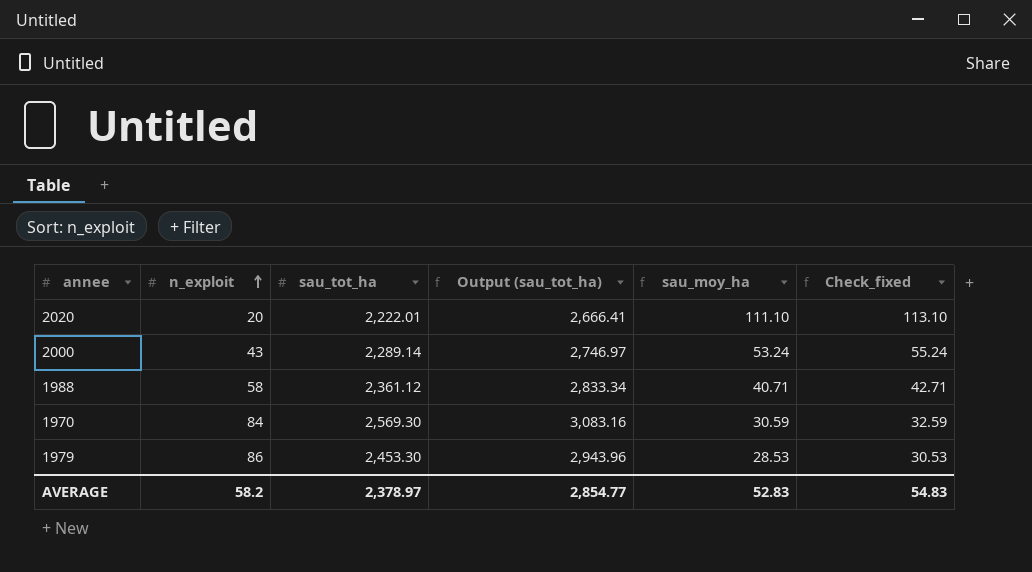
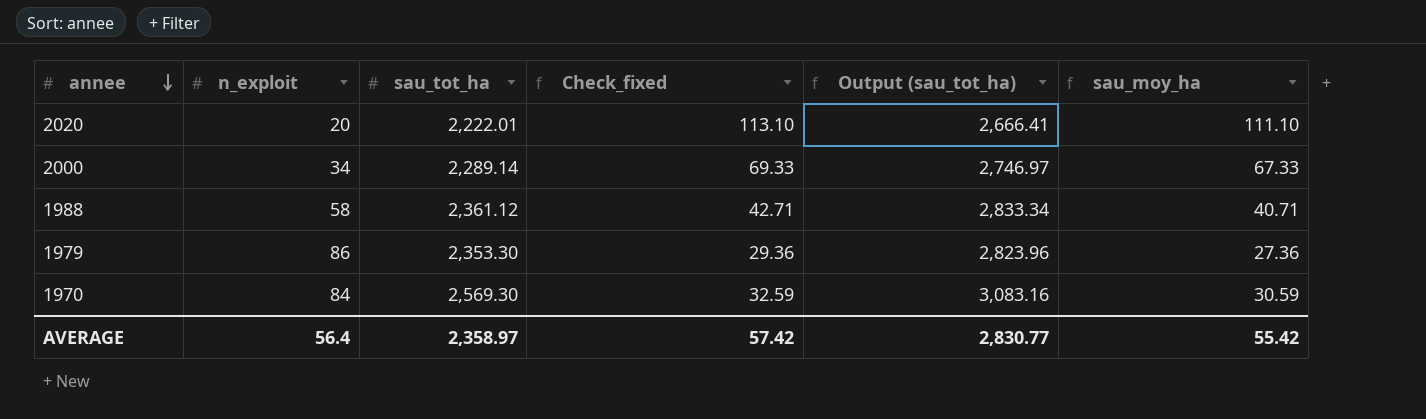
row order: n_exploit ascending -> annee descending
column Check_fixed | position: 6 -> 4
2000 | n_exploit: 43 -> 34
2000 | Check_fixed: 55.24 -> 69.33
2000 | sau_moy_ha: 53.24 -> 67.33
1979 | sau_tot_ha: 2,453.30 -> 2,353.30
1979 | Check_fixed: 30.53 -> 29.36
1979 | Output (sau_tot_ha): 2,943.96 -> 2,823.96
1979 | sau_moy_ha: 28.53 -> 27.36
AVERAGE | n_exploit: 58.2 -> 56.4
AVERAGE | sau_tot_ha: 2,378.97 -> 2,358.97
AVERAGE | Check_fixed: 54.83 -> 57.42
AVERAGE | Output (sau_tot_ha): 2,854.77 -> 2,830.77
AVERAGE | sau_moy_ha: 52.83 -> 55.42

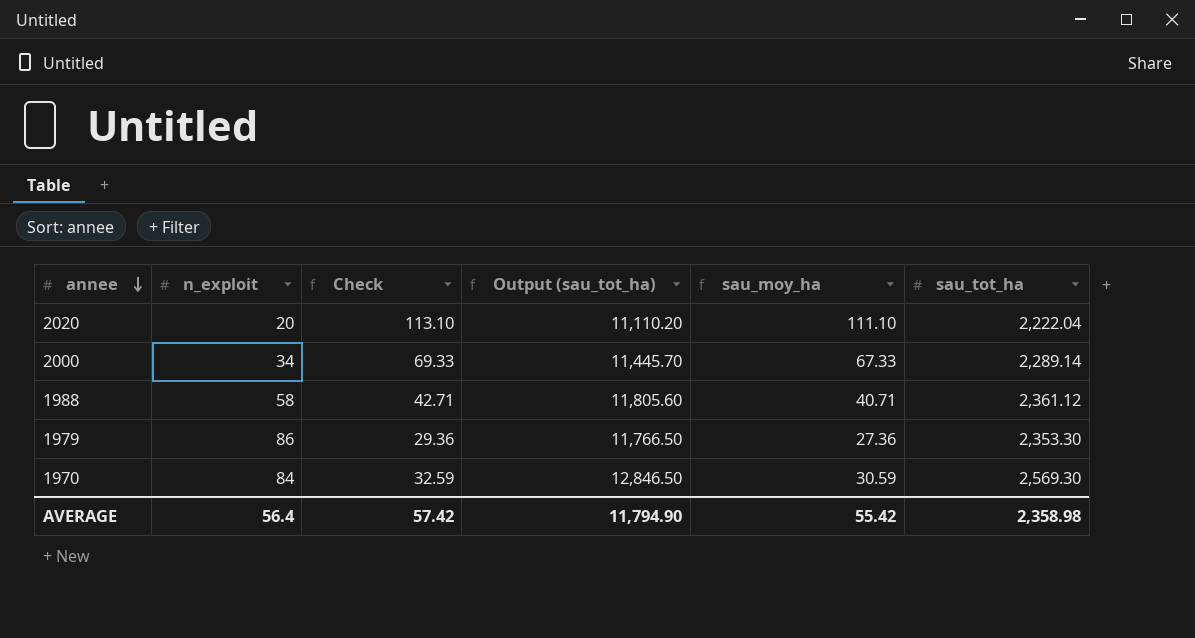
column name: Check_fixed -> Check
column Output (sau_tot_ha) | formula: [sau_tot_ha] * 1.2 -> [sau_tot_ha] * 5
column sau_tot_ha | position: 3 -> 6
2020 | sau_tot_ha: 2,222.01 -> 2,222.04
AVERAGE | Output (sau_tot_ha): 2,830.77 -> 11,794.90
AVERAGE | sau_tot_ha: 2,358.97 -> 2,358.98

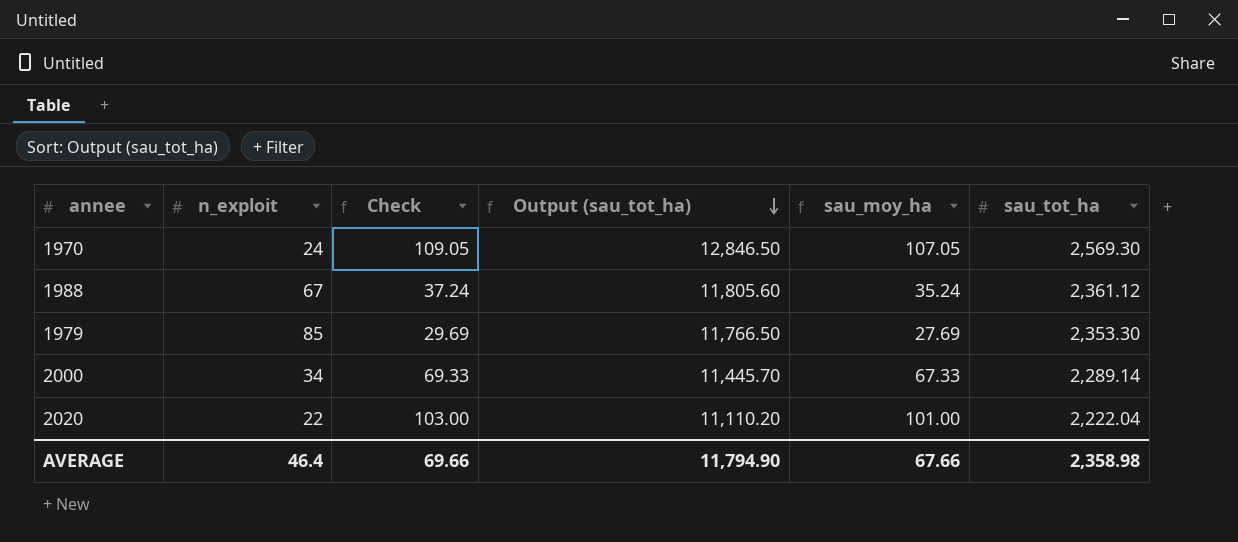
row order: annee descending -> Output (sau_tot_ha) descending
1970 | n_exploit: 84 -> 24
1970 | Check: 32.59 -> 109.05
1970 | sau_moy_ha: 30.59 -> 107.05
1988 | n_exploit: 58 -> 67
1988 | Check: 42.71 -> 37.24
1988 | sau_moy_ha: 40.71 -> 35.24
1979 | n_exploit: 86 -> 85
1979 | Check: 29.36 -> 29.69
1979 | sau_moy_ha: 27.36 -> 27.69
2020 | n_exploit: 20 -> 22
2020 | Check: 113.10 -> 103.00
2020 | sau_moy_ha: 111.10 -> 101.00
AVERAGE | n_exploit: 56.4 -> 46.4
AVERAGE | Check: 57.42 -> 69.66
AVERAGE | sau_moy_ha: 55.42 -> 67.66

